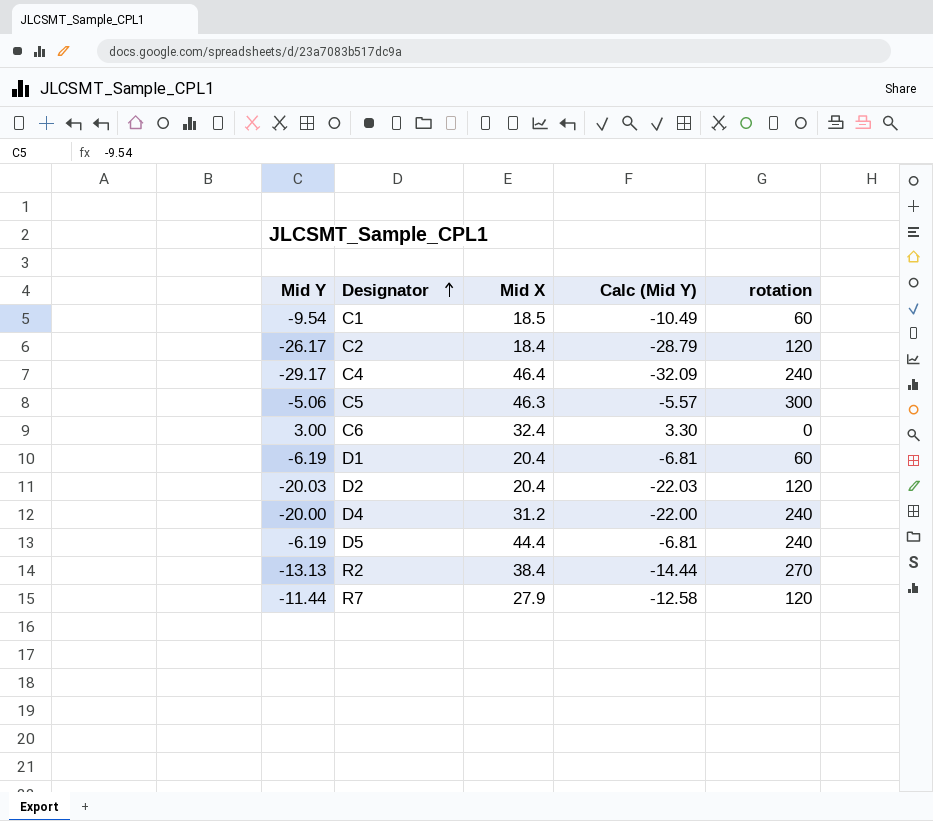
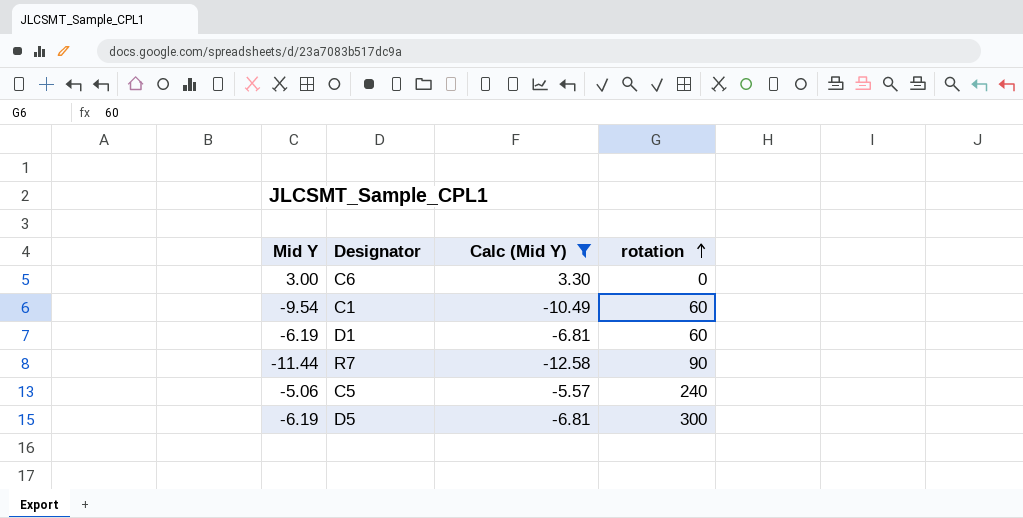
filter: none -> Calc (Mid Y) >= -12.58
row order: Designator ascending -> rotation ascending
column Mid X | position: 3 -> none
R7 | rotation: 120 -> 90
C5 | rotation: 300 -> 240
D5 | rotation: 240 -> 300

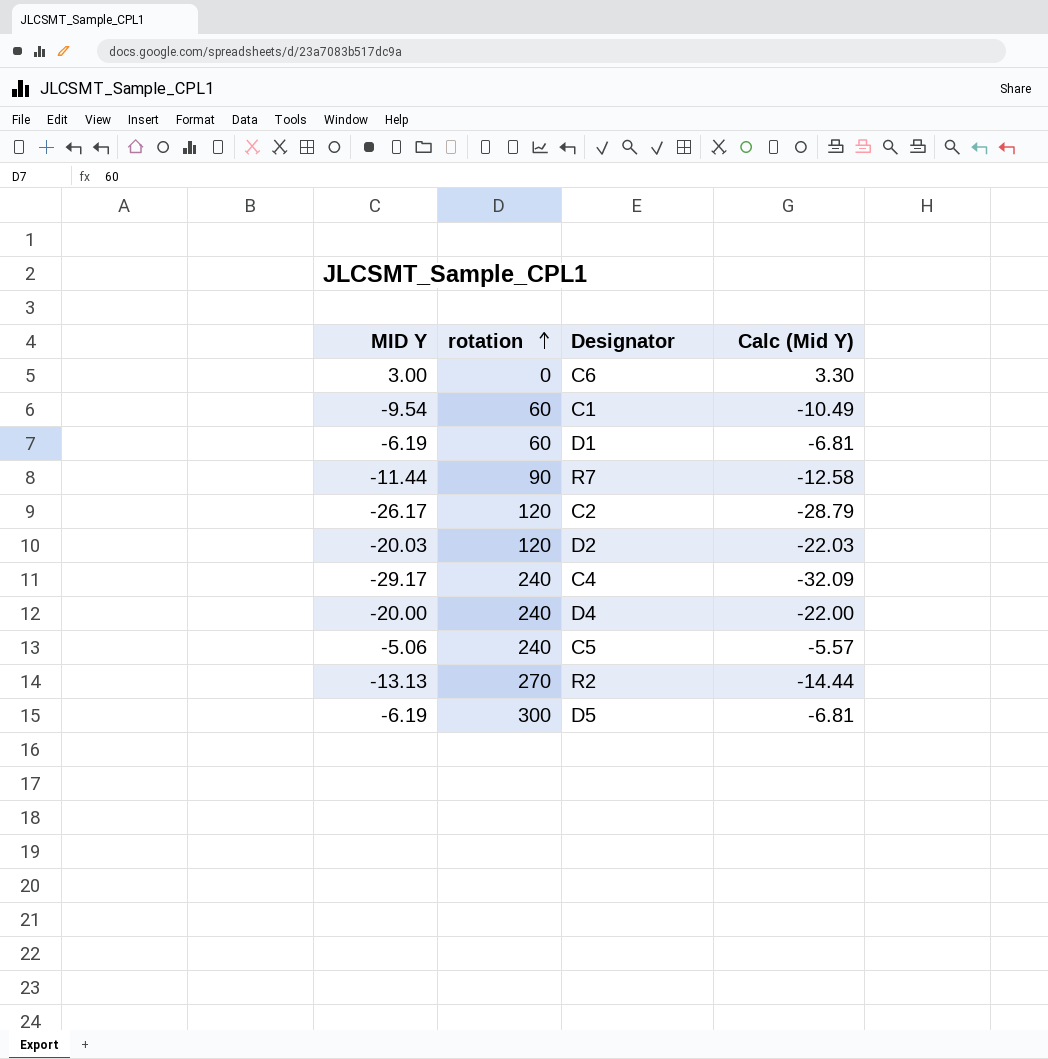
filter: Calc (Mid Y) >= -12.58 -> none
column name: Mid Y -> MID Y
column rotation | position: 4 -> 2

